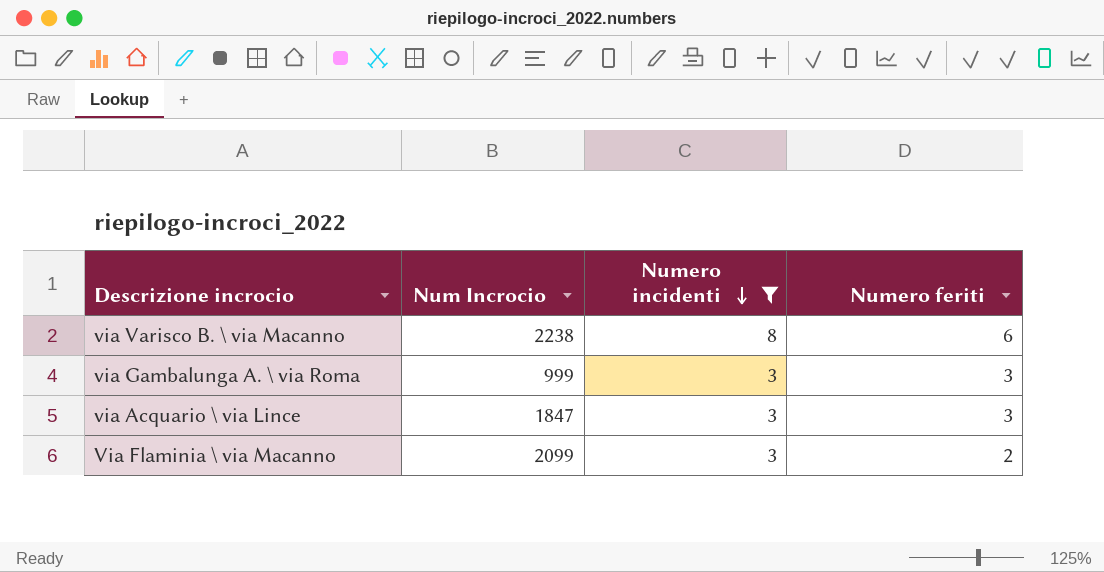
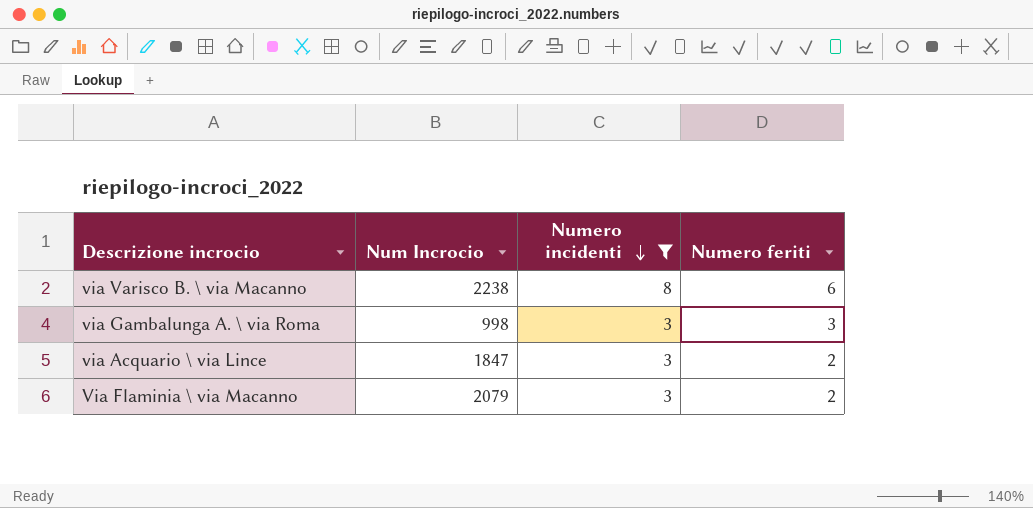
via Gambalunga A. \ via Roma | Num Incrocio: 999 -> 998
via Acquario \ via Lince | Numero feriti: 3 -> 2
Via Flaminia \ via Macanno | Num Incrocio: 2099 -> 2079

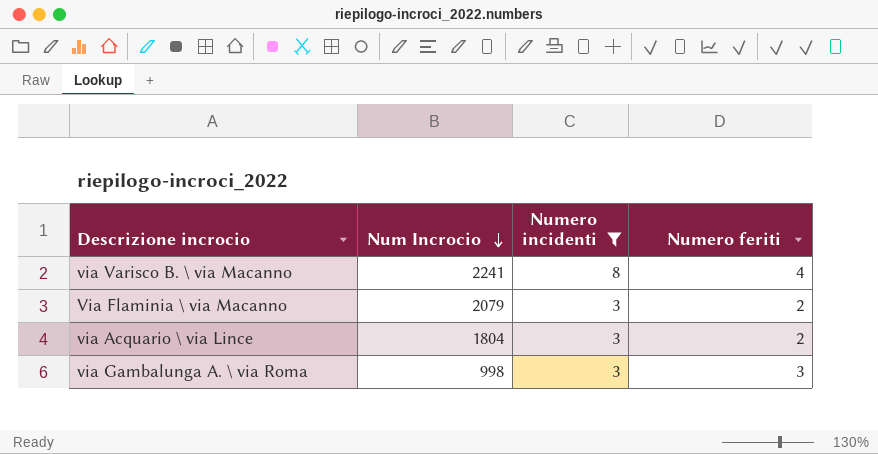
row order: Numero incidenti descending -> Num Incrocio descending
via Varisco B. \ via Macanno | Num Incrocio: 2238 -> 2241
via Varisco B. \ via Macanno | Numero feriti: 6 -> 4
via Acquario \ via Lince | Num Incrocio: 1847 -> 1804

